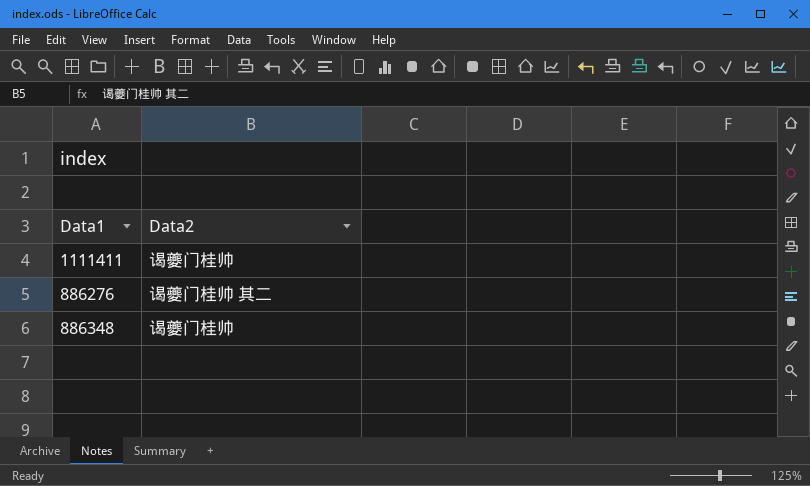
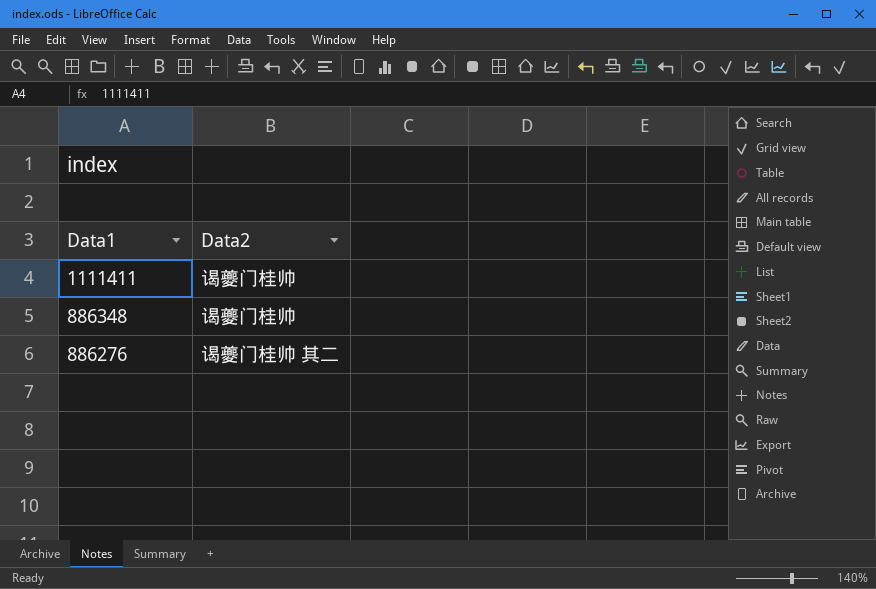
row order: none -> Data1 descending

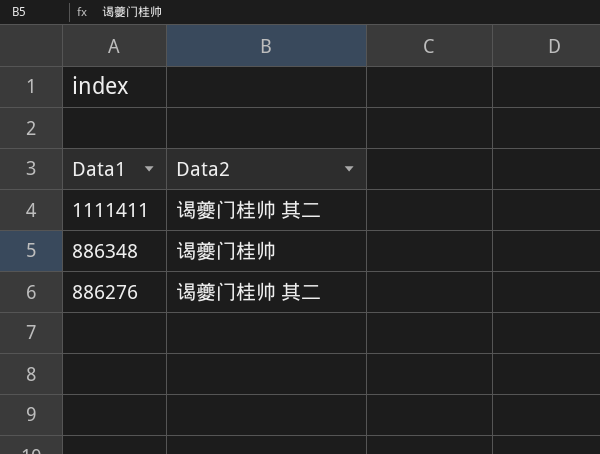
1111411 | Data2: 谒夔门桂帅 -> 谒夔门桂帅 其二

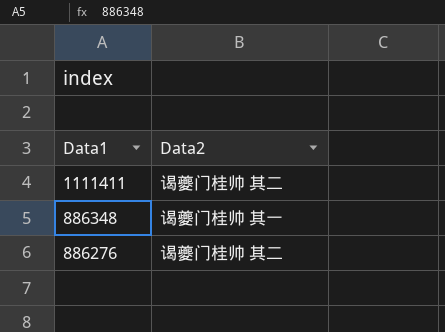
886348 | Data2: 谒夔门桂帅 -> 谒夔门桂帅 其一

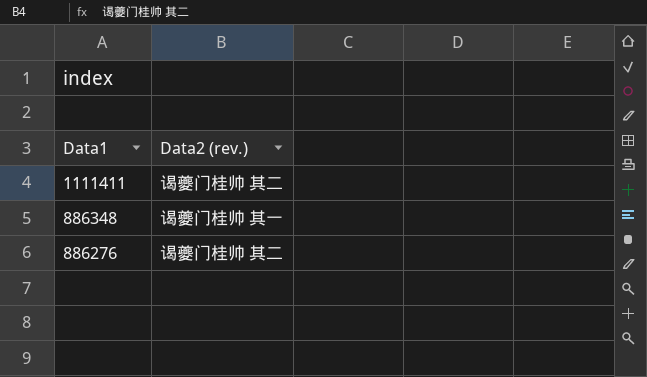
column name: Data2 -> Data2 (rev.)

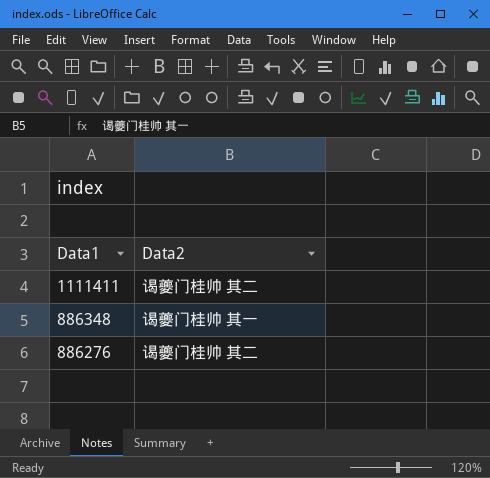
column name: Data2 (rev.) -> Data2

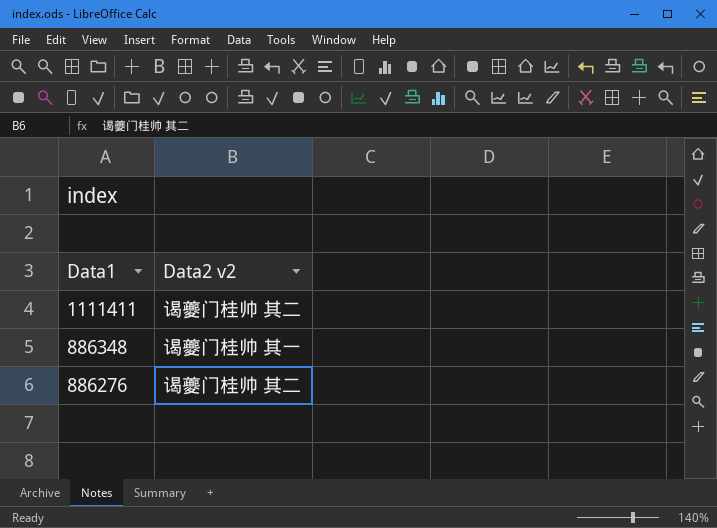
column name: Data2 -> Data2 v2

